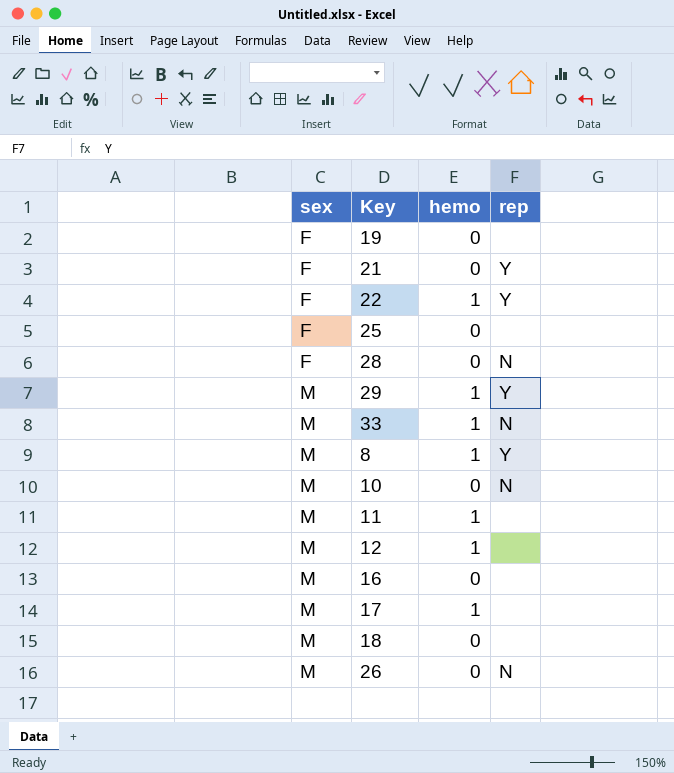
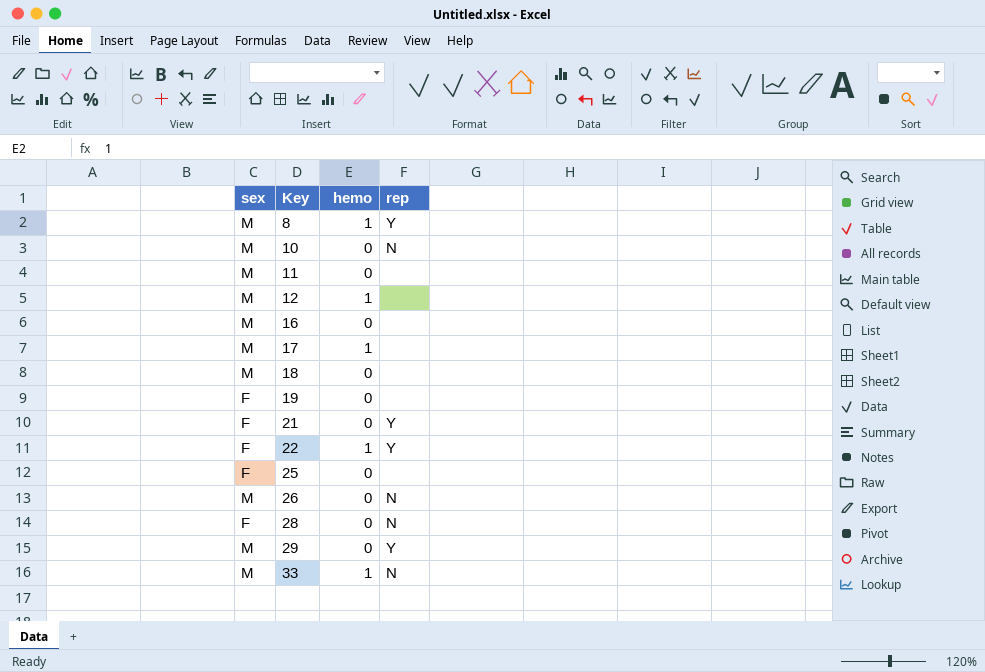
row order: sex ascending -> Key ascending
11 | hemo: 1 -> 0
29 | hemo: 1 -> 0

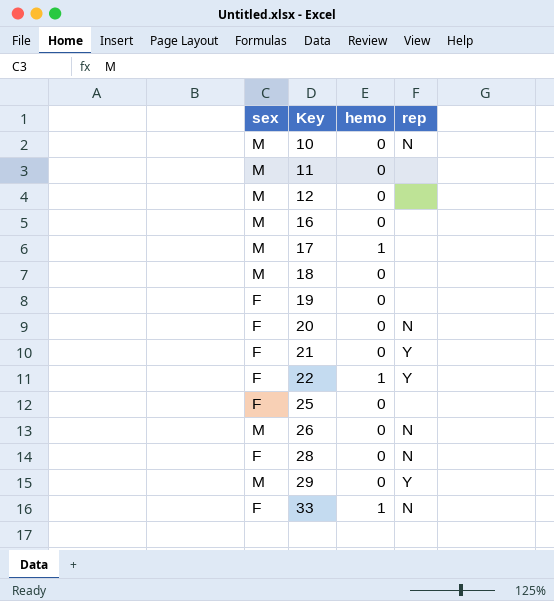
row 8: M | 1 | Y -> none
12 | hemo: 1 -> 0
row 20: none -> F | 0 | N
33 | sex: M -> F

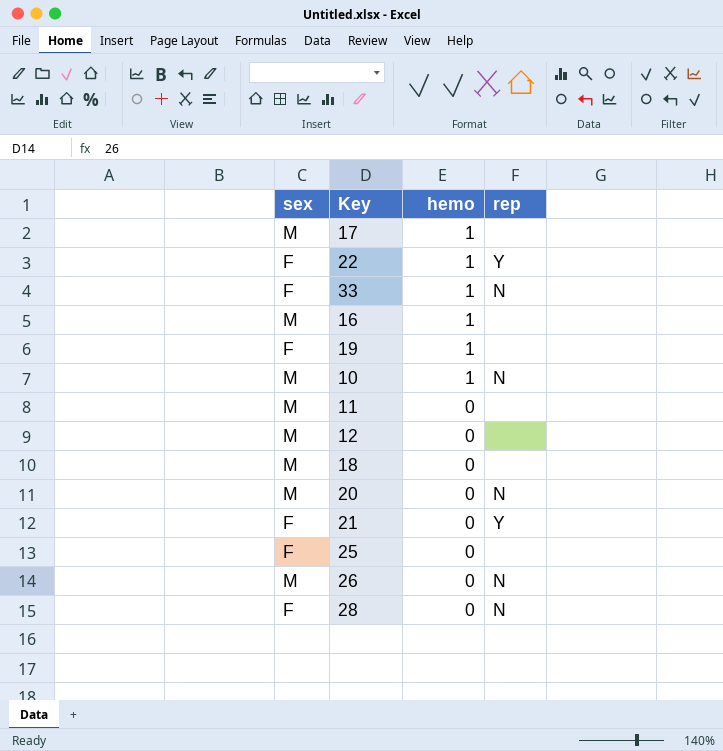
row order: Key ascending -> hemo descending
row 29: M | 0 | Y -> none
16 | hemo: 0 -> 1
19 | hemo: 0 -> 1
10 | hemo: 0 -> 1
20 | sex: F -> M

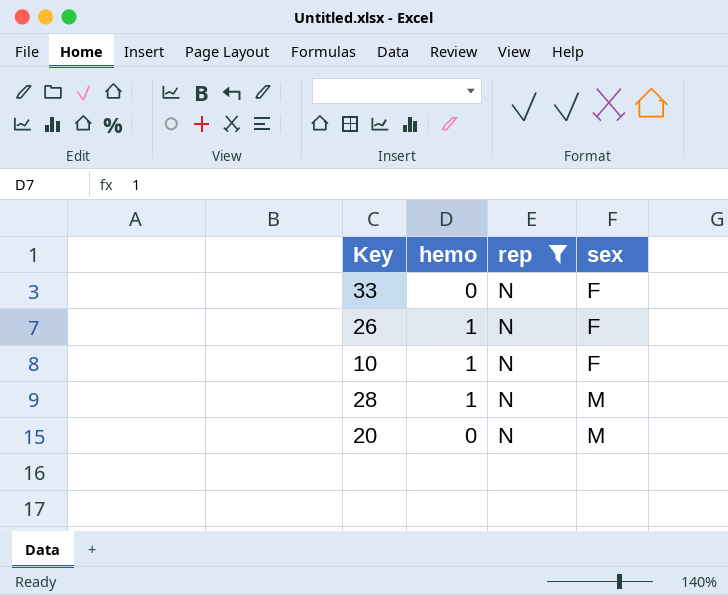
filter: none -> rep = N
row order: hemo descending -> sex ascending
column sex | position: 1 -> 4
33 | hemo: 1 -> 0
26 | hemo: 0 -> 1
26 | sex: M -> F
10 | sex: M -> F
28 | hemo: 0 -> 1
28 | sex: F -> M

